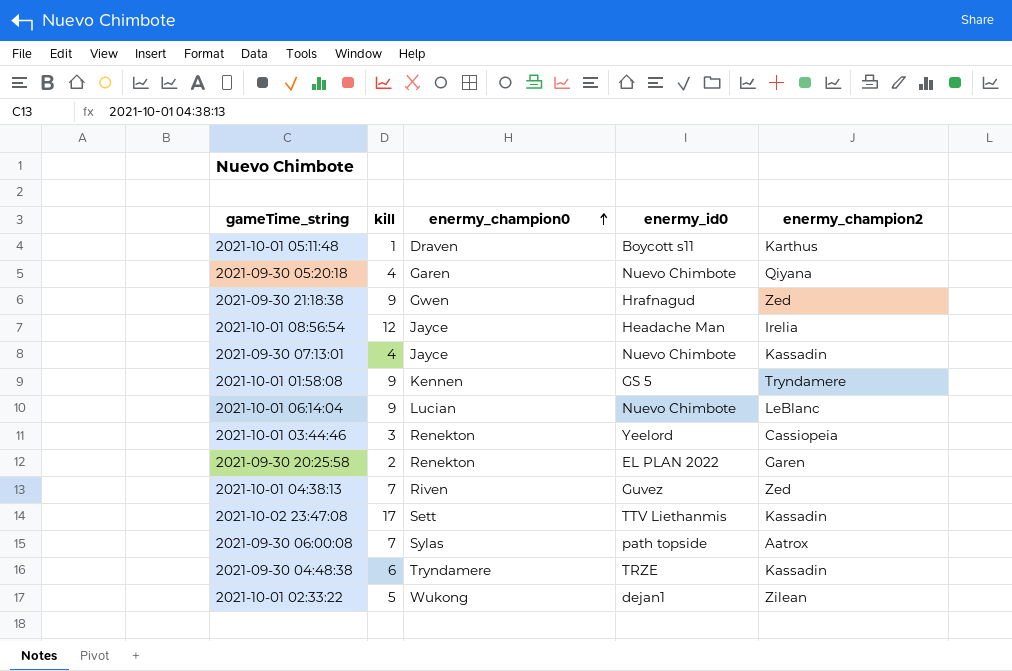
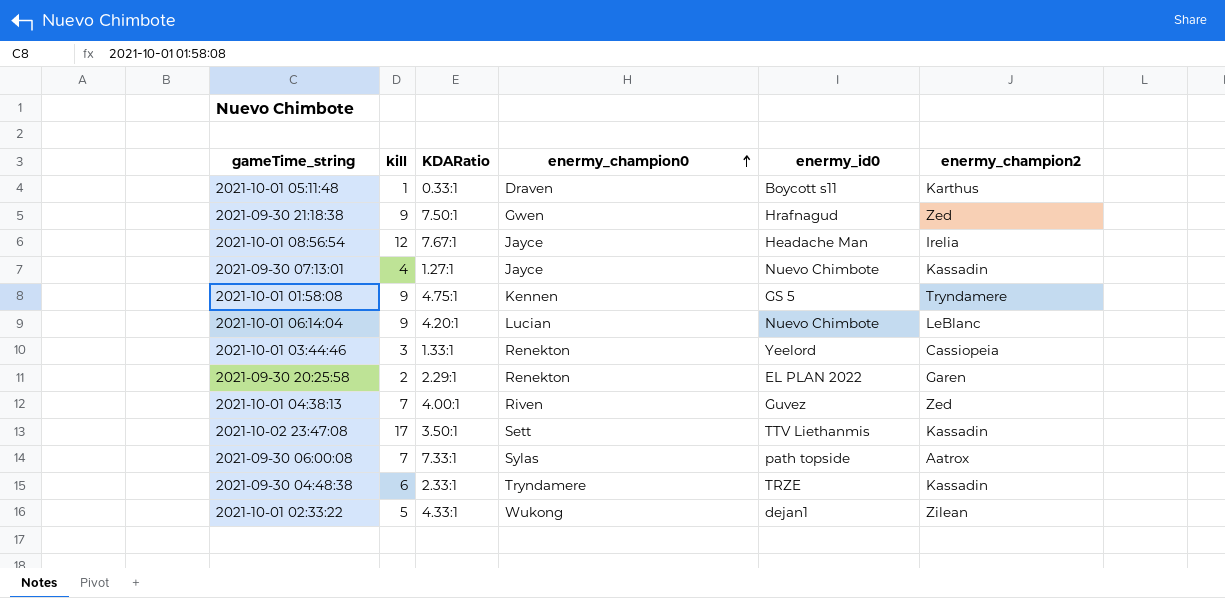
column KDARatio | position: none -> 3
row 2021-09-30 05:20:18: 4 | Garen | Nuevo Chimbote | Qiyana -> none

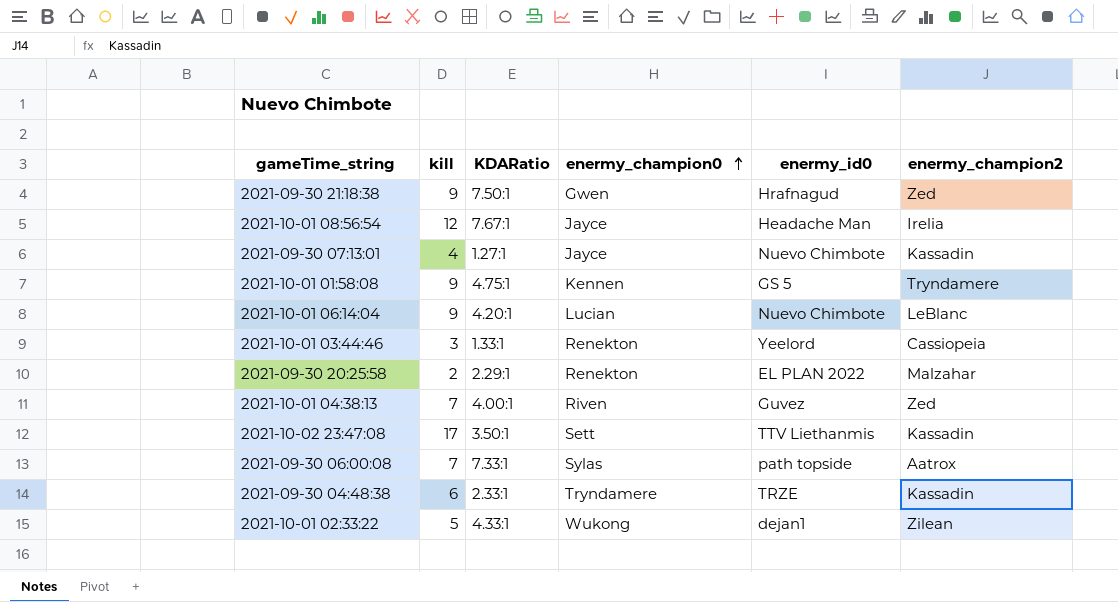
row 2021-10-01 05:11:48: 1 | 0.33:1 | Draven | Boycott s11 | Karthus -> none
2021-09-30 20:25:58 | enermy_champion2: Garen -> Malzahar

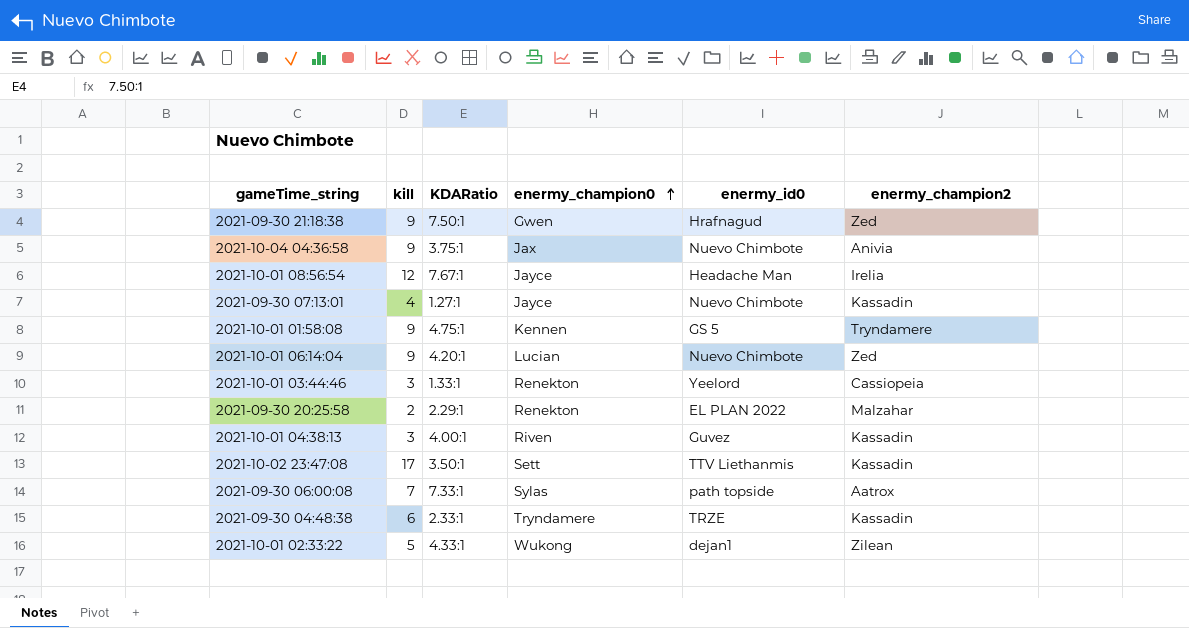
row 2021-10-04 04:36:58: none -> 9 | 3.75:1 | Jax | Nuevo Chimbote | Anivia
2021-10-01 06:14:04 | enermy_champion2: LeBlanc -> Zed
2021-10-01 04:38:13 | kill: 7 -> 3
2021-10-01 04:38:13 | enermy_champion2: Zed -> Kassadin

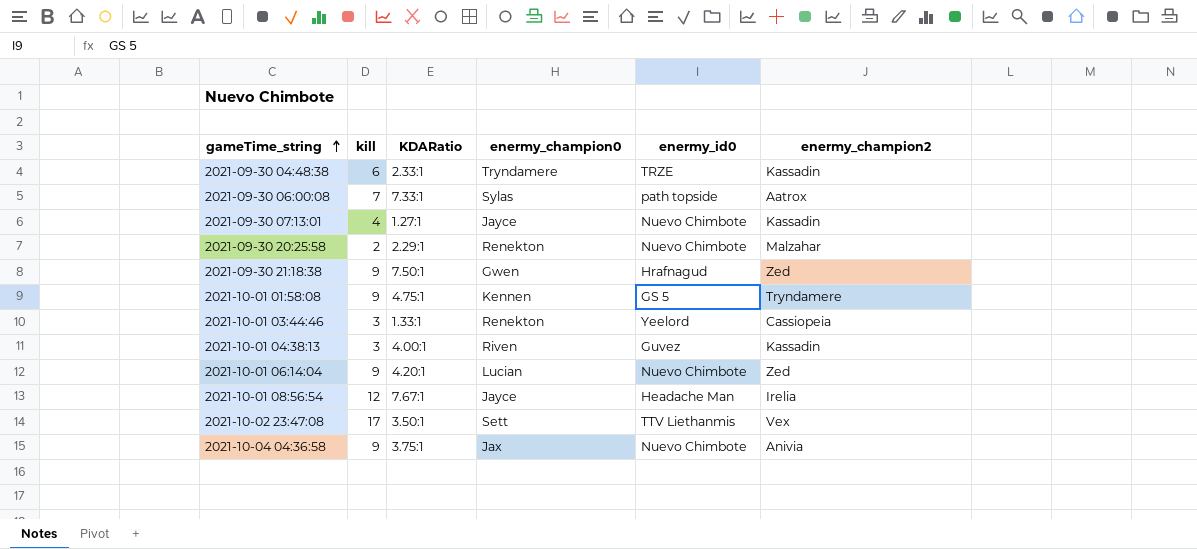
row order: enermy_champion0 ascending -> gameTime_string ascending
row 2021-10-01 02:33:22: 5 | 4.33:1 | Wukong | dejan1 | Zilean -> none
2021-09-30 20:25:58 | enermy_id0: EL PLAN 2022 -> Nuevo Chimbote
2021-10-02 23:47:08 | enermy_champion2: Kassadin -> Vex

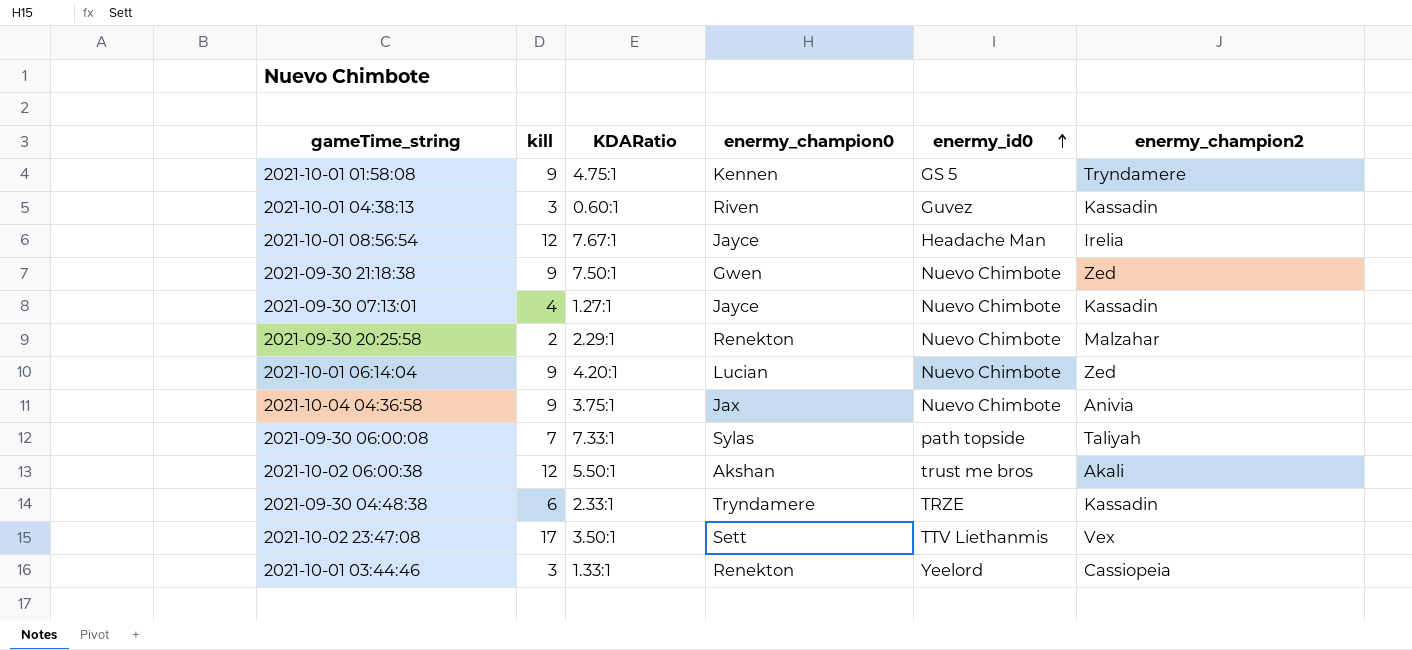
row order: gameTime_string ascending -> enermy_id0 ascending
2021-10-01 04:38:13 | KDARatio: 4.00:1 -> 0.60:1
2021-09-30 21:18:38 | enermy_id0: Hrafnagud -> Nuevo Chimbote
2021-09-30 06:00:08 | enermy_champion2: Aatrox -> Taliyah
row 2021-10-02 06:00:38: none -> 12 | 5.50:1 | Akshan | trust me bros | Akali

